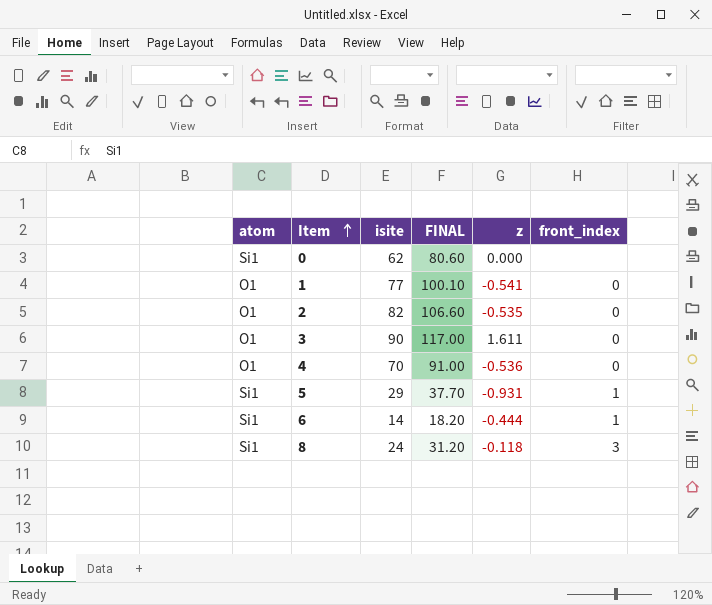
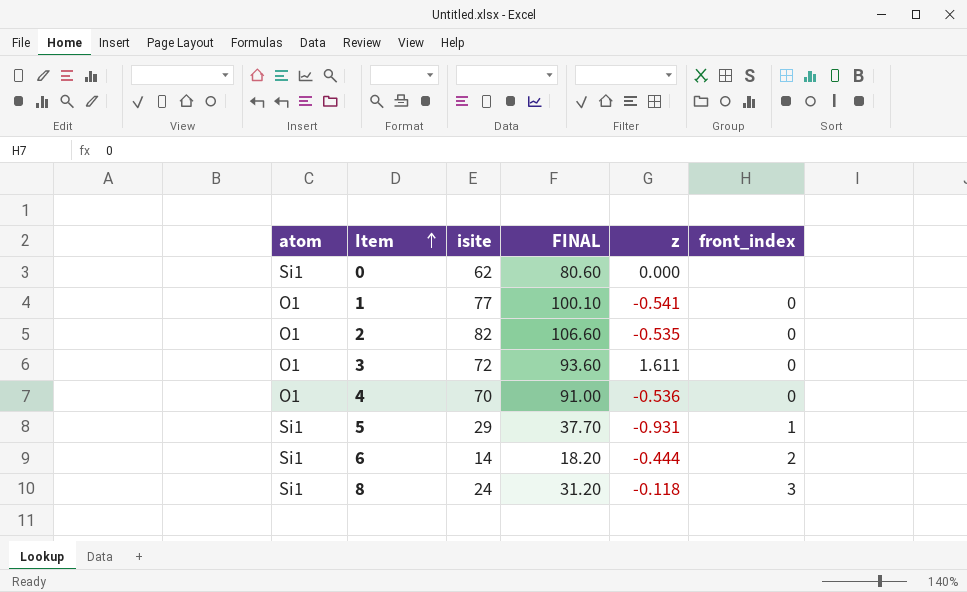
3 | isite: 90 -> 72
3 | FINAL: 117.00 -> 93.60
6 | front_index: 1 -> 2

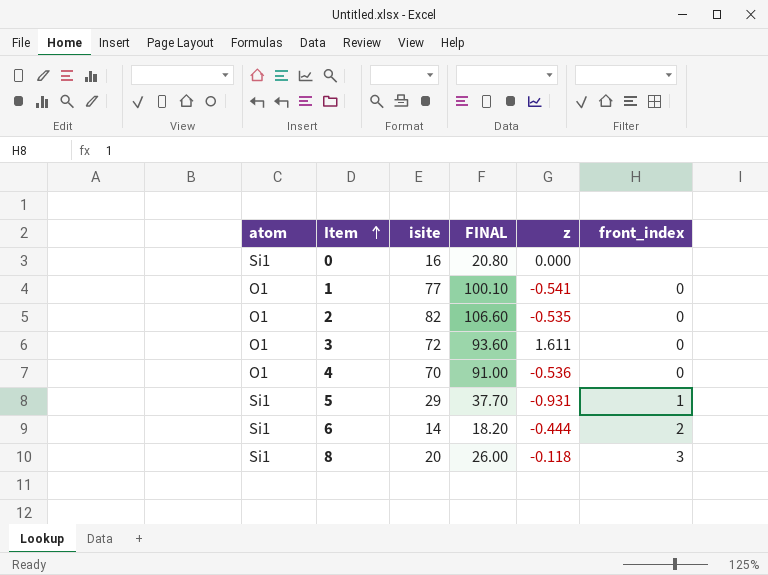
0 | isite: 62 -> 16
0 | FINAL: 80.60 -> 20.80
8 | isite: 24 -> 20
8 | FINAL: 31.20 -> 26.00

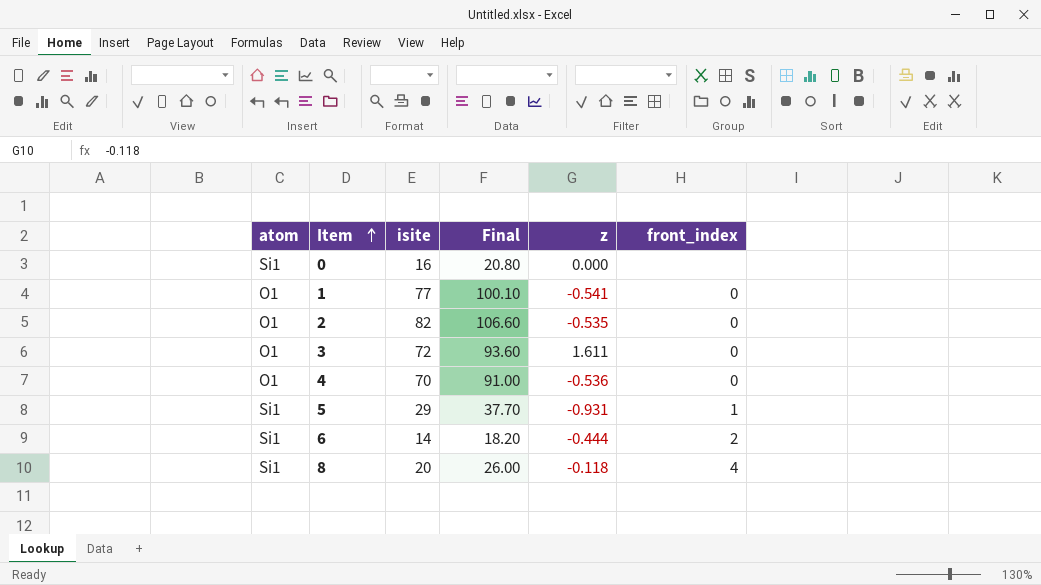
column name: FINAL -> Final
8 | front_index: 3 -> 4

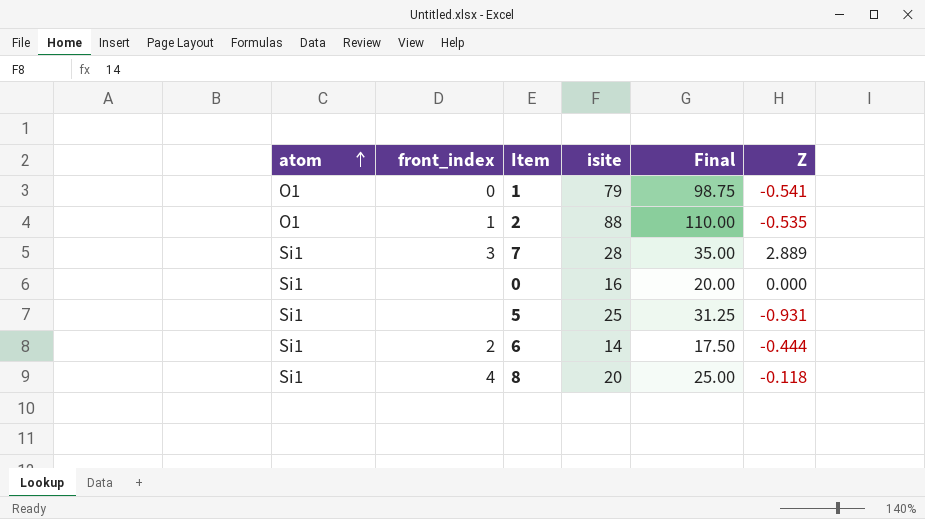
row order: Item ascending -> atom ascending
column front_index | position: 6 -> 2
column Final | formula: [isite] * 1.3 -> [isite] * 1.25
column name: z -> Z
row 3: O1 | 72 | 93.60 | 1.611 | 0 -> none
row 4: O1 | 70 | 91.00 | -0.536 | 0 -> none
1 | isite: 77 -> 79
2 | front_index: 0 -> 1
2 | isite: 82 -> 88
row 7: none -> Si1 | 3 | 28 | 35.00 | 2.889
5 | front_index: 1 -> none
5 | isite: 29 -> 25

